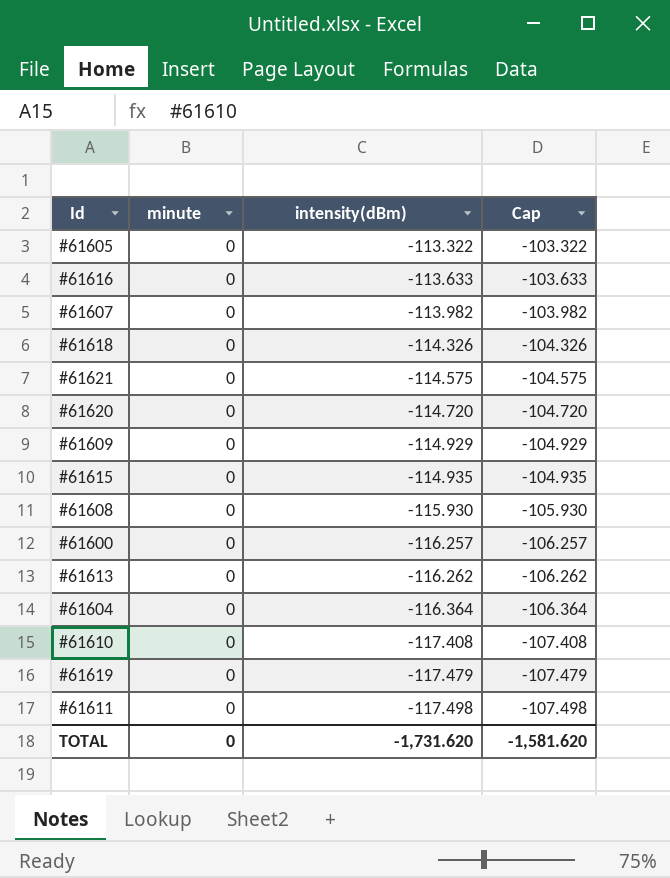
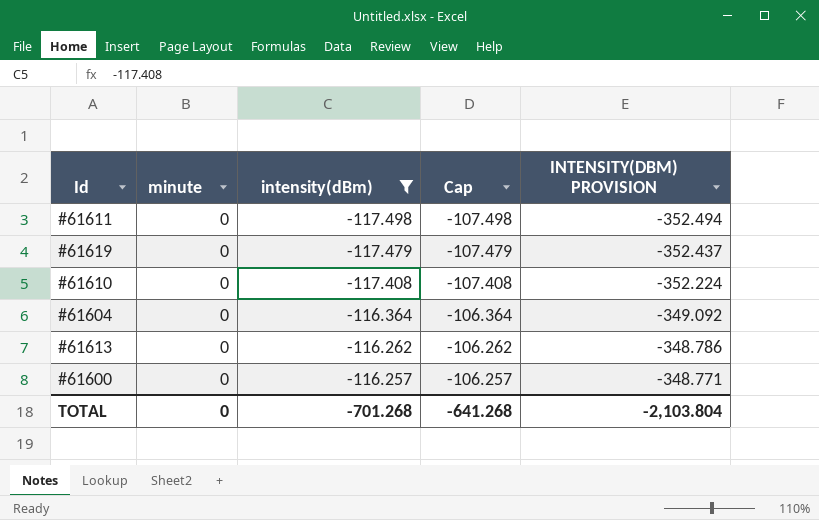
filter: none -> intensity(dBm) <= -116.257
row order: intensity(dBm) descending -> intensity(dBm) ascending
column INTENSITY(DBM) PROVISION | formula: none -> [intensity(dBm)] * 3
TOTAL | intensity(dBm): -1,731.620 -> -701.268
TOTAL | Cap: -1,581.620 -> -641.268

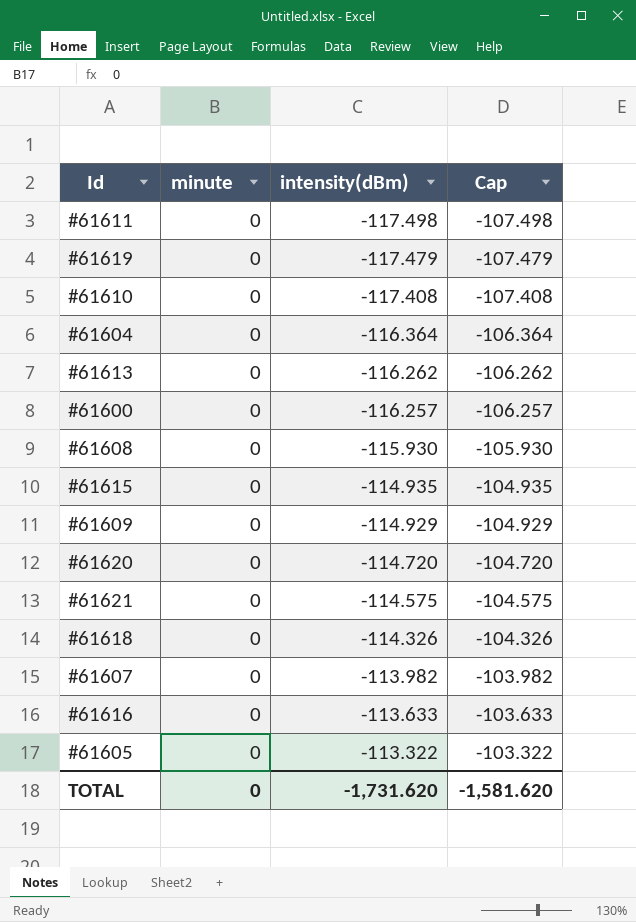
filter: intensity(dBm) <= -116.257 -> none
column INTENSITY(DBM) PROVISION | formula: [intensity(dBm)] * 3 -> none
TOTAL | intensity(dBm): -701.268 -> -1,731.620
TOTAL | Cap: -641.268 -> -1,581.620

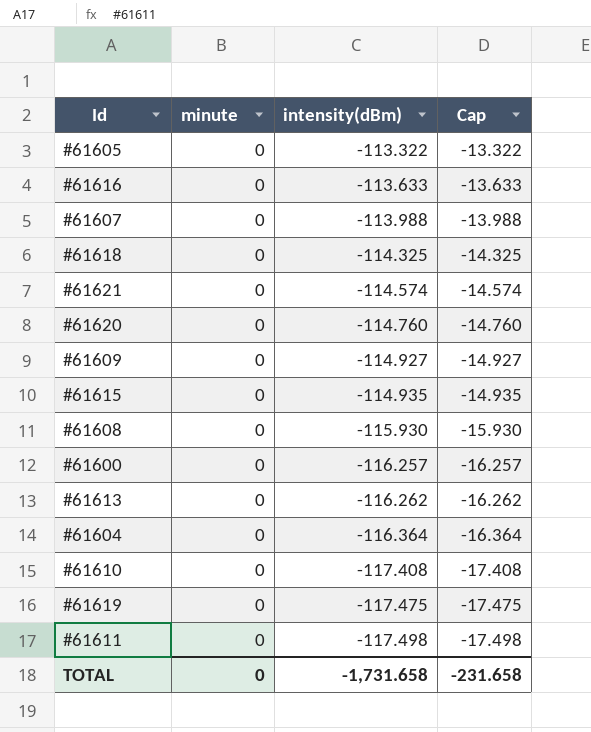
row order: intensity(dBm) ascending -> intensity(dBm) descending
column Cap | formula: [intensity(dBm)] + 10 -> [intensity(dBm)] + 100
#61607 | intensity(dBm): -113.982 -> -113.988
#61618 | intensity(dBm): -114.326 -> -114.325
#61621 | intensity(dBm): -114.575 -> -114.574
#61620 | intensity(dBm): -114.720 -> -114.760
#61609 | intensity(dBm): -114.929 -> -114.927
#61619 | intensity(dBm): -117.479 -> -117.475
TOTAL | intensity(dBm): -1,731.620 -> -1,731.658
TOTAL | Cap: -1,581.620 -> -231.658

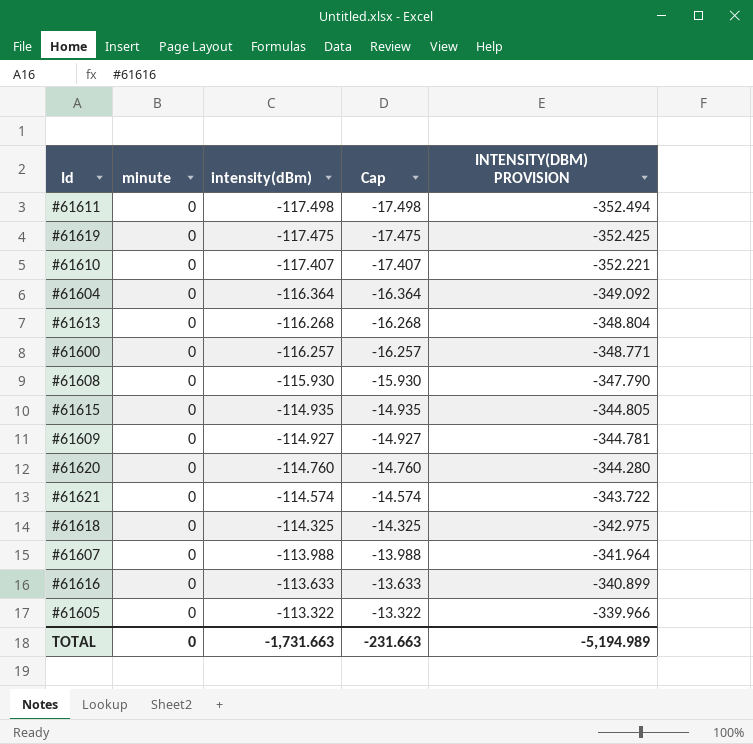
row order: intensity(dBm) descending -> intensity(dBm) ascending
column INTENSITY(DBM) PROVISION | formula: none -> [intensity(dBm)] * 3
#61610 | intensity(dBm): -117.408 -> -117.407
#61610 | Cap: -17.408 -> -17.407
#61613 | intensity(dBm): -116.262 -> -116.268
#61613 | Cap: -16.262 -> -16.268
TOTAL | intensity(dBm): -1,731.658 -> -1,731.663
TOTAL | Cap: -231.658 -> -231.663

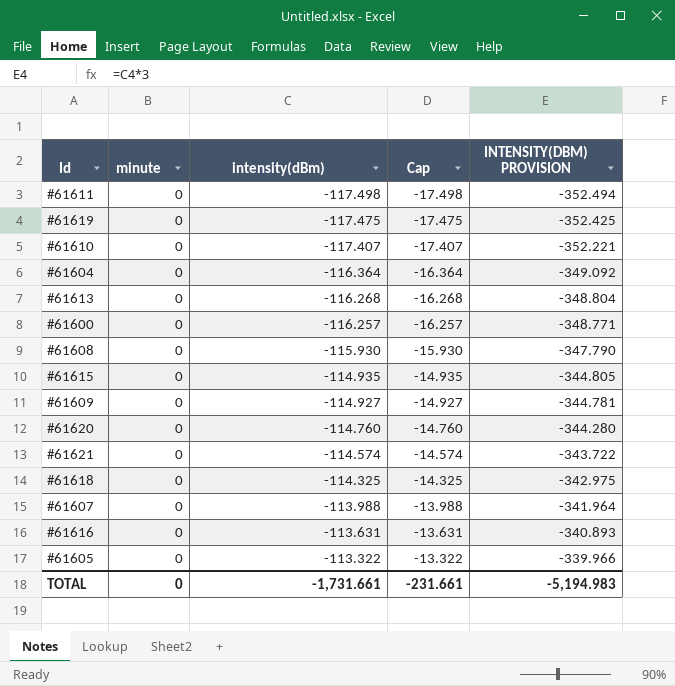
#61616 | intensity(dBm): -113.633 -> -113.631
#61616 | Cap: -13.633 -> -13.631
#61616 | INTENSITY(DBM) PROVISION: -340.899 -> -340.893
TOTAL | intensity(dBm): -1,731.663 -> -1,731.661
TOTAL | Cap: -231.663 -> -231.661
TOTAL | INTENSITY(DBM) PROVISION: -5,194.989 -> -5,194.983

